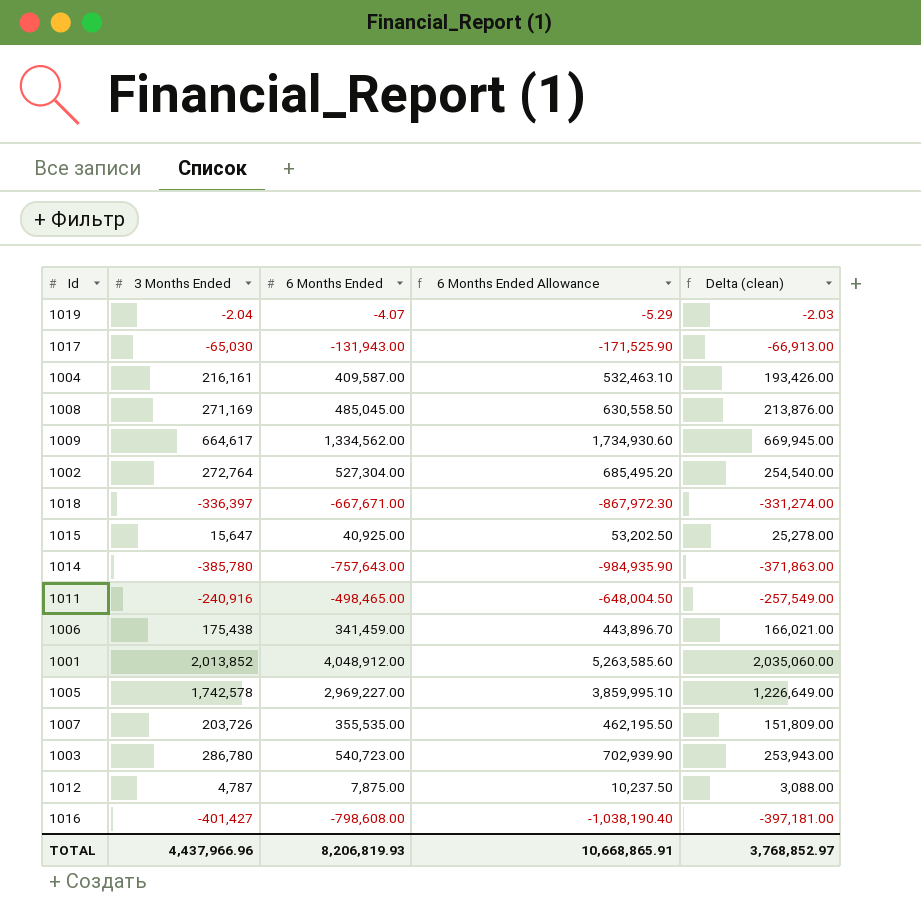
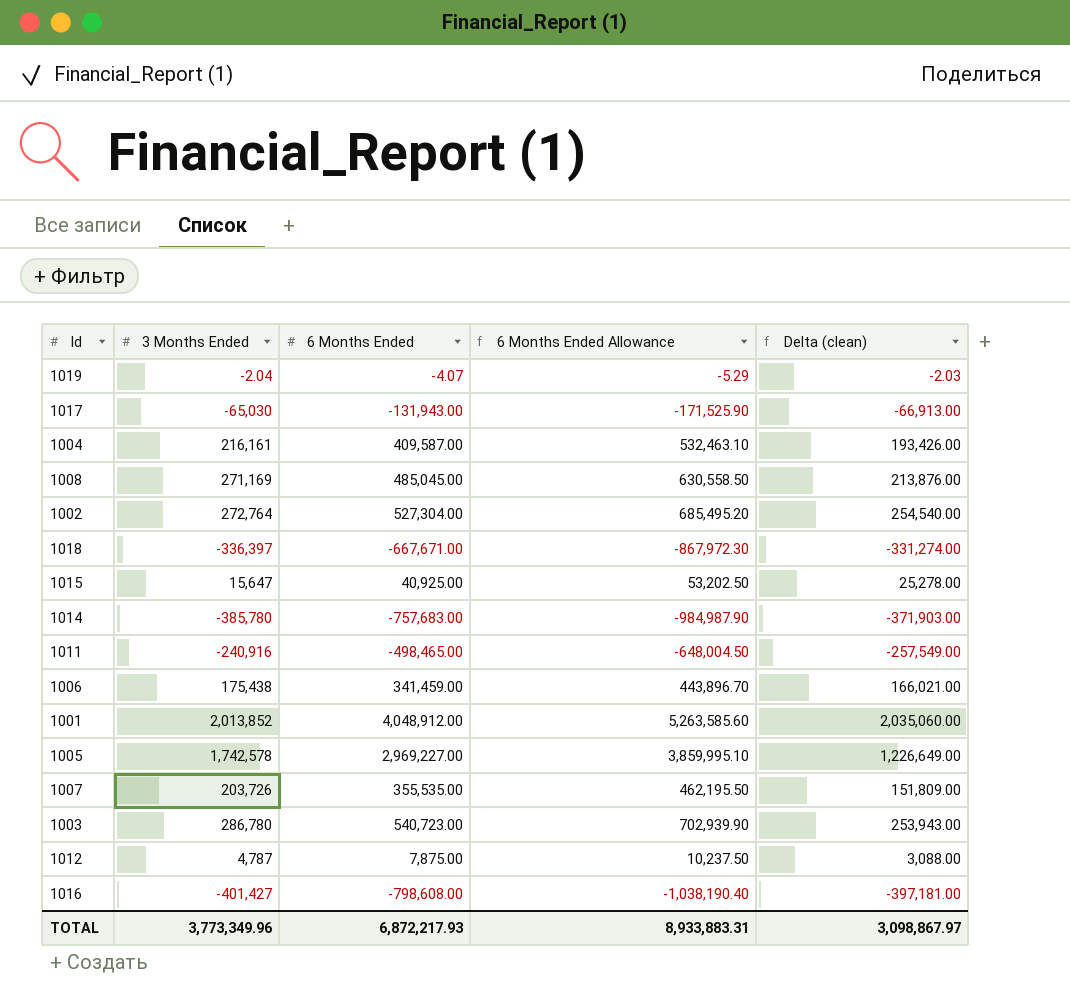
row 1009: 664,617 | 1,334,562.00 | 1,734,930.60 | 669,945.00 -> none
1014 | 6 Months Ended: -757,643.00 -> -757,683.00
1014 | 6 Months Ended Allowance: -984,935.90 -> -984,987.90
1014 | Delta (clean): -371,863.00 -> -371,903.00
TOTAL | 3 Months Ended: 4,437,966.96 -> 3,773,349.96
TOTAL | 6 Months Ended: 8,206,819.93 -> 6,872,217.93
TOTAL | 6 Months Ended Allowance: 10,668,865.91 -> 8,933,883.31
TOTAL | Delta (clean): 3,768,852.97 -> 3,098,867.97

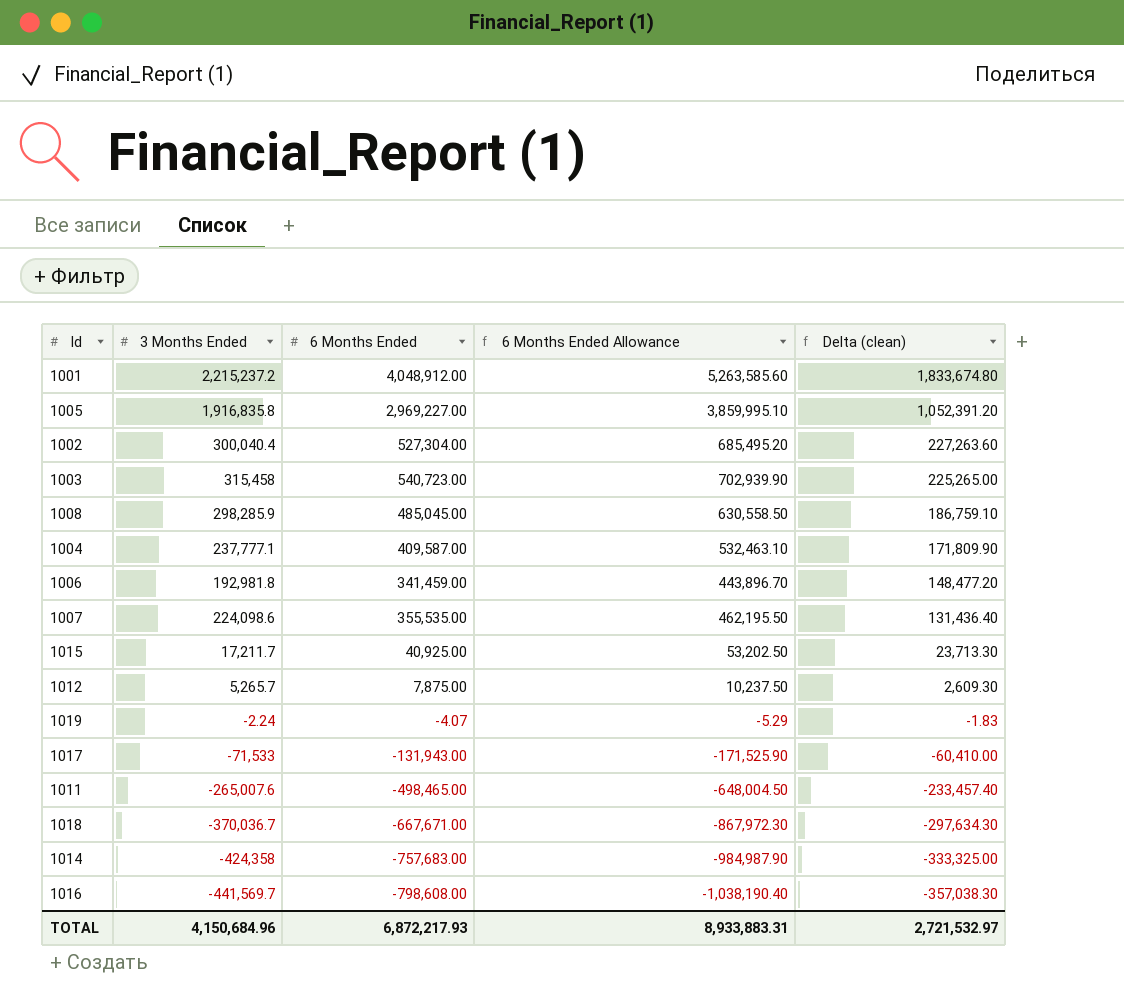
row order: none -> Delta (clean) descending
1001 | 3 Months Ended: 2,013,852 -> 2,215,237.2
1001 | Delta (clean): 2,035,060.00 -> 1,833,674.80
1005 | 3 Months Ended: 1,742,578 -> 1,916,835.8
1005 | Delta (clean): 1,226,649.00 -> 1,052,391.20
1002 | 3 Months Ended: 272,764 -> 300,040.4
1002 | Delta (clean): 254,540.00 -> 227,263.60
1003 | 3 Months Ended: 286,780 -> 315,458
1003 | Delta (clean): 253,943.00 -> 225,265.00
1008 | 3 Months Ended: 271,169 -> 298,285.9
1008 | Delta (clean): 213,876.00 -> 186,759.10
1004 | 3 Months Ended: 216,161 -> 237,777.1
1004 | Delta (clean): 193,426.00 -> 171,809.90
1006 | 3 Months Ended: 175,438 -> 192,981.8
1006 | Delta (clean): 166,021.00 -> 148,477.20
1007 | 3 Months Ended: 203,726 -> 224,098.6
1007 | Delta (clean): 151,809.00 -> 131,436.40
1015 | 3 Months Ended: 15,647 -> 17,211.7
1015 | Delta (clean): 25,278.00 -> 23,713.30
1012 | 3 Months Ended: 4,787 -> 5,265.7
1012 | Delta (clean): 3,088.00 -> 2,609.30
1019 | 3 Months Ended: -2.04 -> -2.24
1019 | Delta (clean): -2.03 -> -1.83
1017 | 3 Months Ended: -65,030 -> -71,533
1017 | Delta (clean): -66,913.00 -> -60,410.00
1011 | 3 Months Ended: -240,916 -> -265,007.6
1011 | Delta (clean): -257,549.00 -> -233,457.40
1018 | 3 Months Ended: -336,397 -> -370,036.7
1018 | Delta (clean): -331,274.00 -> -297,634.30
1014 | 3 Months Ended: -385,780 -> -424,358
1014 | Delta (clean): -371,903.00 -> -333,325.00
1016 | 3 Months Ended: -401,427 -> -441,569.7
1016 | Delta (clean): -397,181.00 -> -357,038.30
TOTAL | 3 Months Ended: 3,773,349.96 -> 4,150,684.96
TOTAL | Delta (clean): 3,098,867.97 -> 2,721,532.97

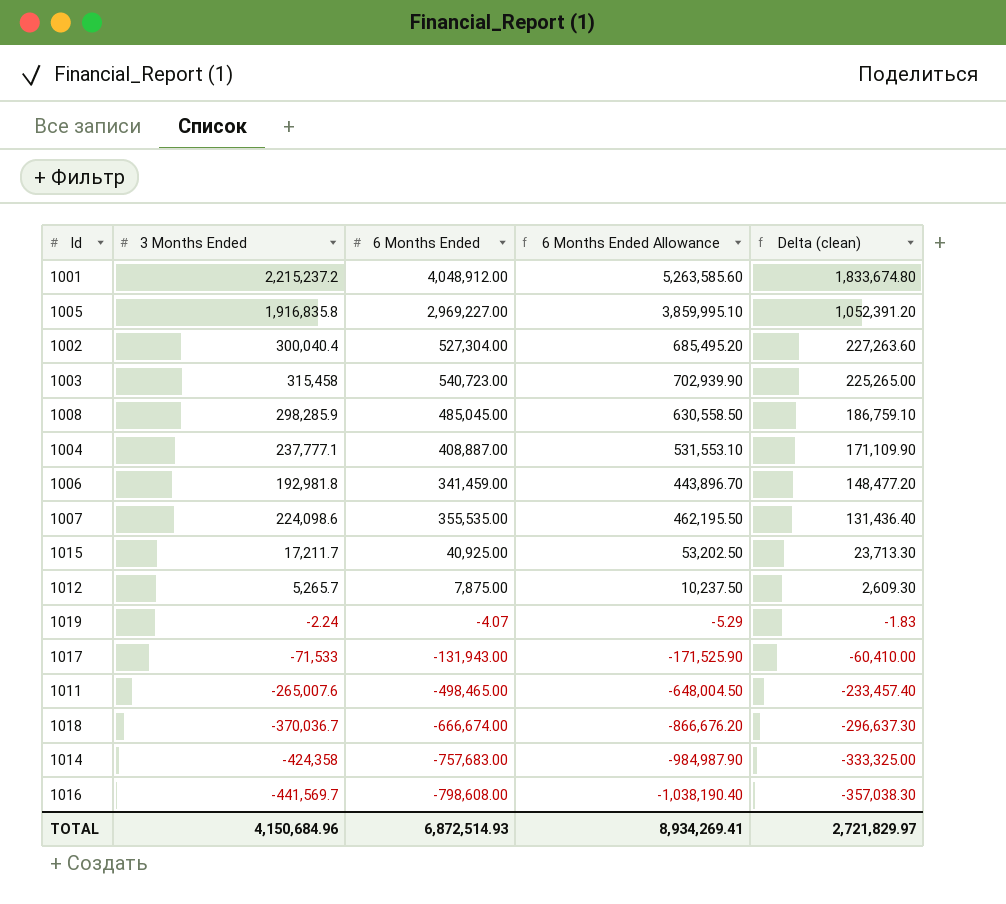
1004 | 6 Months Ended: 409,587.00 -> 408,887.00
1004 | 6 Months Ended Allowance: 532,463.10 -> 531,553.10
1004 | Delta (clean): 171,809.90 -> 171,109.90
1018 | 6 Months Ended: -667,671.00 -> -666,674.00
1018 | 6 Months Ended Allowance: -867,972.30 -> -866,676.20
1018 | Delta (clean): -297,634.30 -> -296,637.30
TOTAL | 6 Months Ended: 6,872,217.93 -> 6,872,514.93
TOTAL | 6 Months Ended Allowance: 8,933,883.31 -> 8,934,269.41
TOTAL | Delta (clean): 2,721,532.97 -> 2,721,829.97

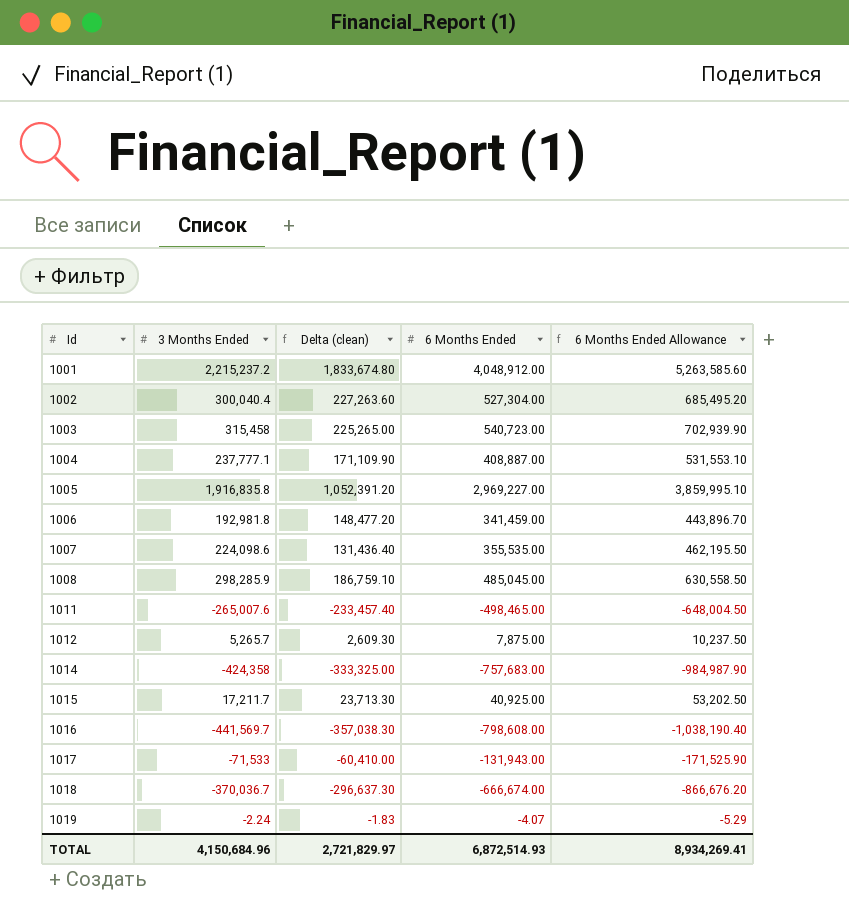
row order: Delta (clean) descending -> Id ascending
column Delta (clean) | position: 5 -> 3

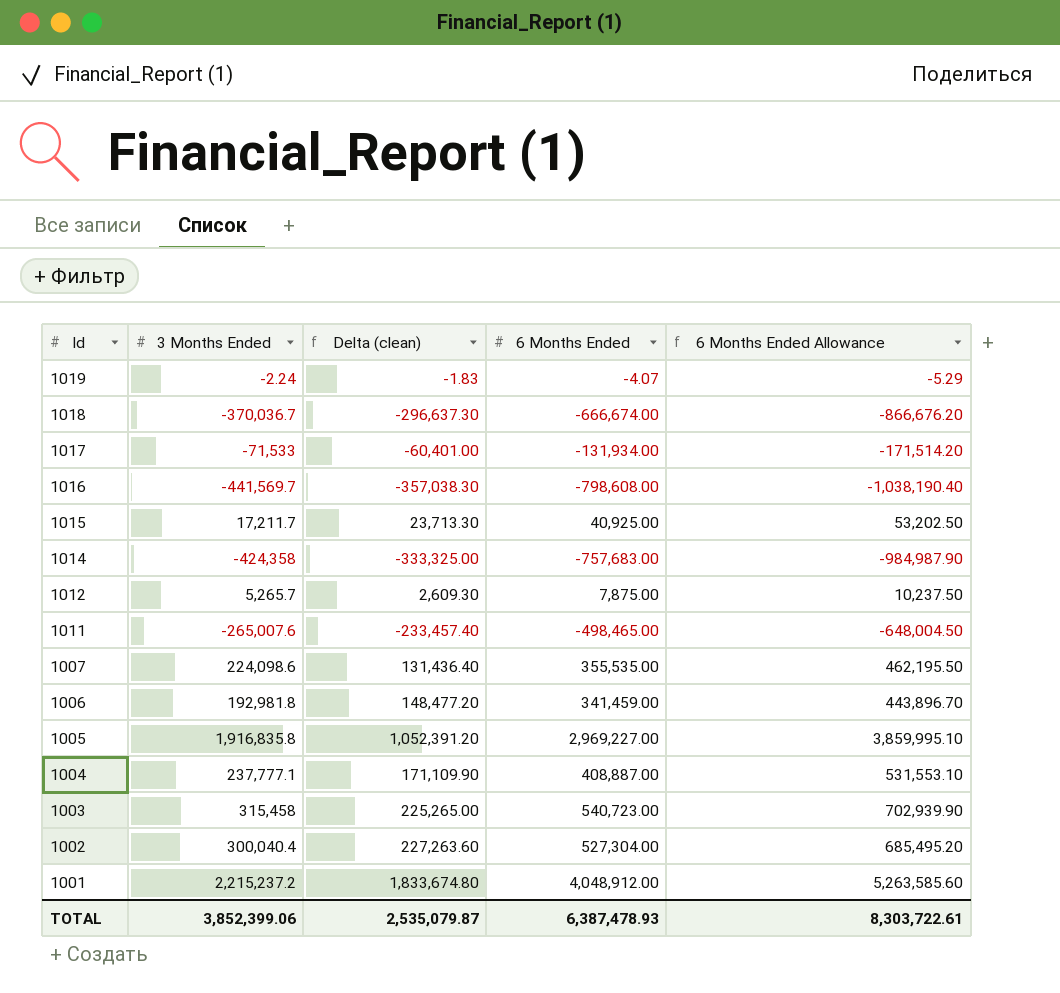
row order: Id ascending -> Id descending
row 1008: 298,285.9 | 186,759.10 | 485,045.00 | 630,558.50 -> none
1017 | Delta (clean): -60,410.00 -> -60,401.00
1017 | 6 Months Ended: -131,943.00 -> -131,934.00
1017 | 6 Months Ended Allowance: -171,525.90 -> -171,514.20
TOTAL | 3 Months Ended: 4,150,684.96 -> 3,852,399.06
TOTAL | Delta (clean): 2,721,829.97 -> 2,535,079.87
TOTAL | 6 Months Ended: 6,872,514.93 -> 6,387,478.93
TOTAL | 6 Months Ended Allowance: 8,934,269.41 -> 8,303,722.61

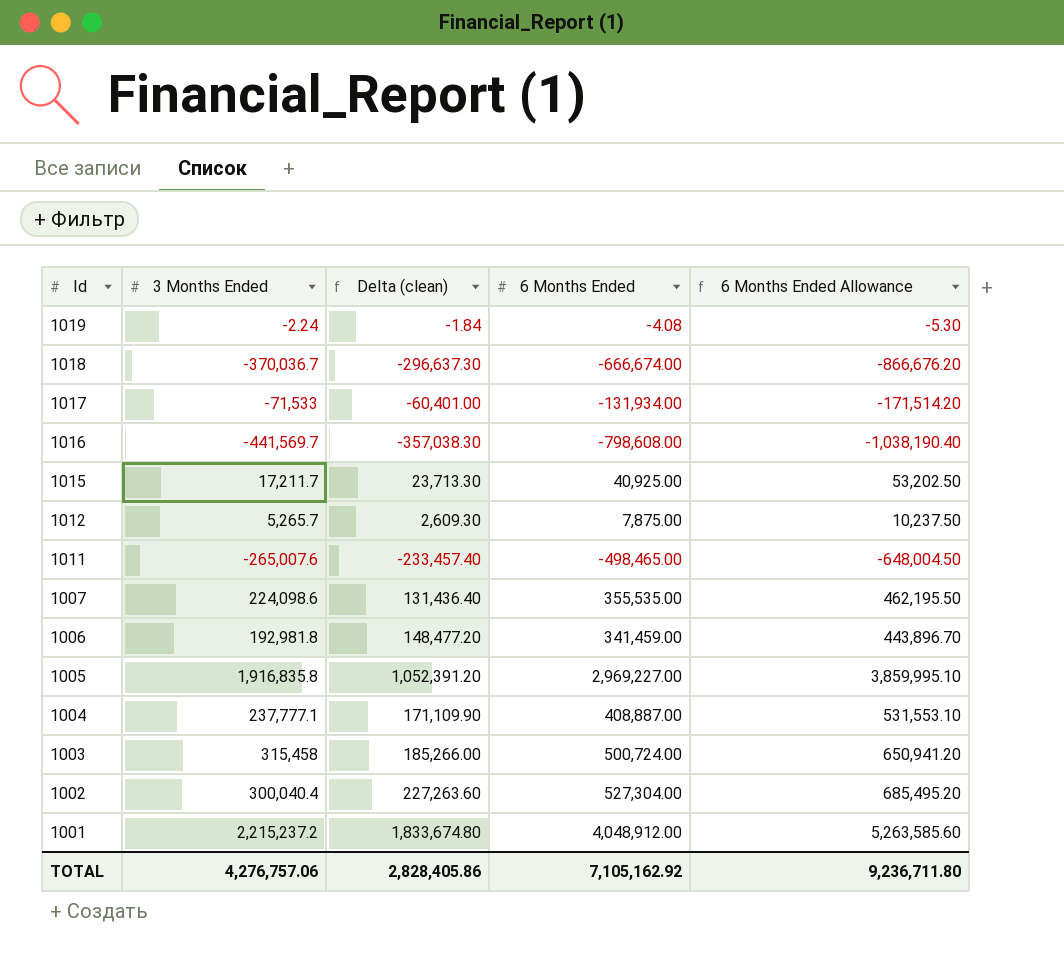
row 1014: -424,358 | -333,325.00 | -757,683.00 | -984,987.90 -> none
1019 | Delta (clean): -1.83 -> -1.84
1019 | 6 Months Ended: -4.07 -> -4.08
1019 | 6 Months Ended Allowance: -5.29 -> -5.30
1003 | Delta (clean): 225,265.00 -> 185,266.00
1003 | 6 Months Ended: 540,723.00 -> 500,724.00
1003 | 6 Months Ended Allowance: 702,939.90 -> 650,941.20
TOTAL | 3 Months Ended: 3,852,399.06 -> 4,276,757.06
TOTAL | Delta (clean): 2,535,079.87 -> 2,828,405.86
TOTAL | 6 Months Ended: 6,387,478.93 -> 7,105,162.92
TOTAL | 6 Months Ended Allowance: 8,303,722.61 -> 9,236,711.80

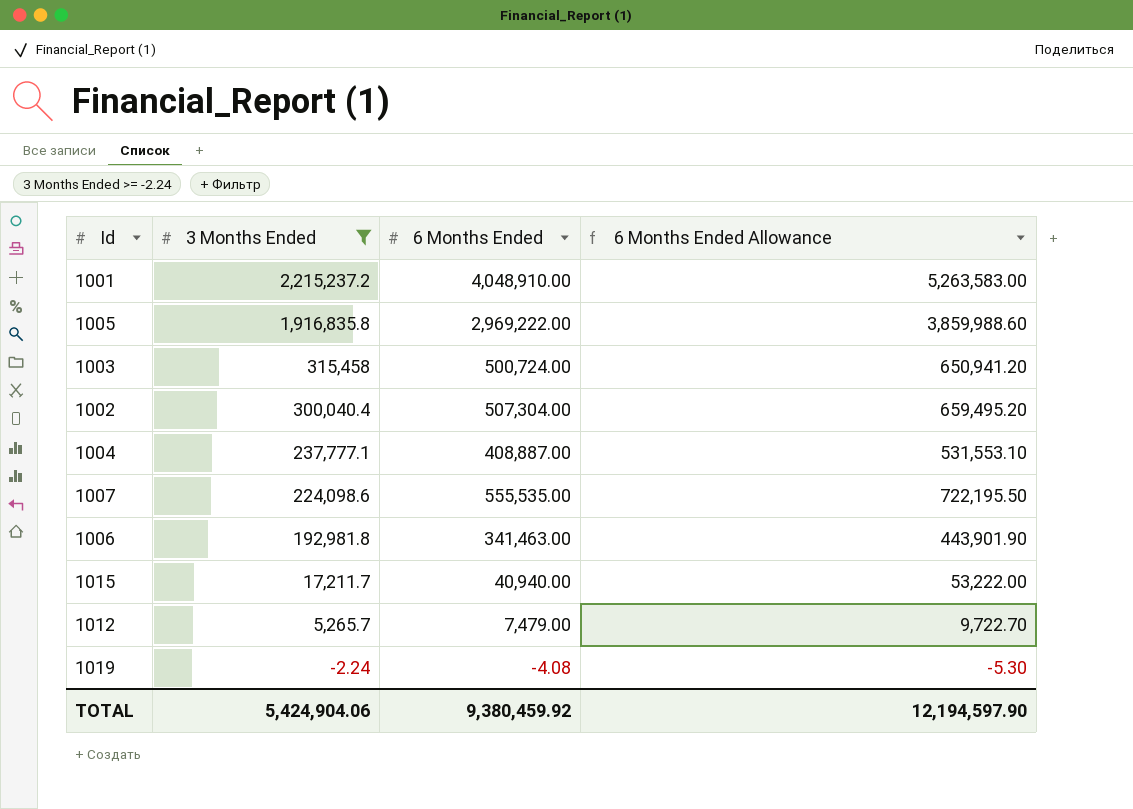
filter: none -> 3 Months Ended >= -2.24
row order: Id descending -> 3 Months Ended descending
column Delta (clean) | formula: [6 Months Ended] - [3 Months Ended] -> none
1001 | 6 Months Ended: 4,048,912.00 -> 4,048,910.00
1001 | 6 Months Ended Allowance: 5,263,585.60 -> 5,263,583.00
1005 | 6 Months Ended: 2,969,227.00 -> 2,969,222.00
1005 | 6 Months Ended Allowance: 3,859,995.10 -> 3,859,988.60
1002 | 6 Months Ended: 527,304.00 -> 507,304.00
1002 | 6 Months Ended Allowance: 685,495.20 -> 659,495.20
1007 | 6 Months Ended: 355,535.00 -> 555,535.00
1007 | 6 Months Ended Allowance: 462,195.50 -> 722,195.50
1006 | 6 Months Ended: 341,459.00 -> 341,463.00
1006 | 6 Months Ended Allowance: 443,896.70 -> 443,901.90
1015 | 6 Months Ended: 40,925.00 -> 40,940.00
1015 | 6 Months Ended Allowance: 53,202.50 -> 53,222.00
1012 | 6 Months Ended: 7,875.00 -> 7,479.00
1012 | 6 Months Ended Allowance: 10,237.50 -> 9,722.70
TOTAL | 3 Months Ended: 4,276,757.06 -> 5,424,904.06
TOTAL | 6 Months Ended: 7,105,162.92 -> 9,380,459.92
TOTAL | 6 Months Ended Allowance: 9,236,711.80 -> 12,194,597.90

